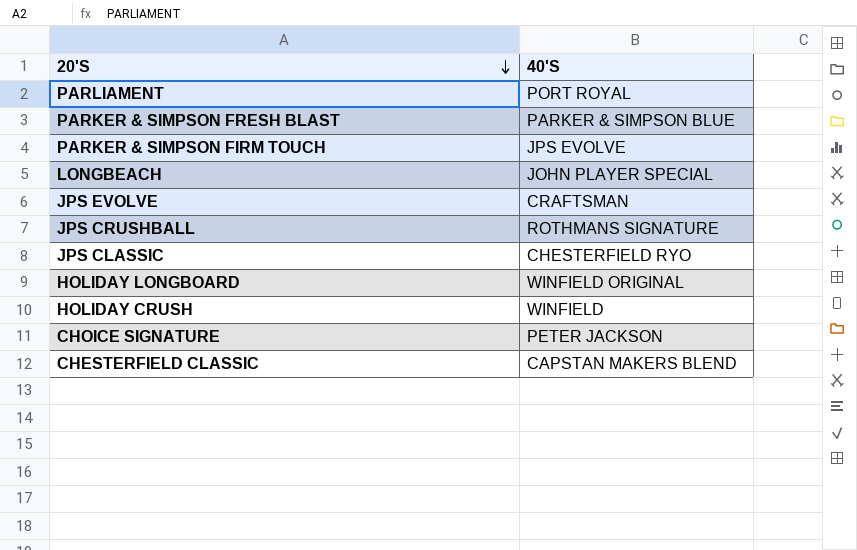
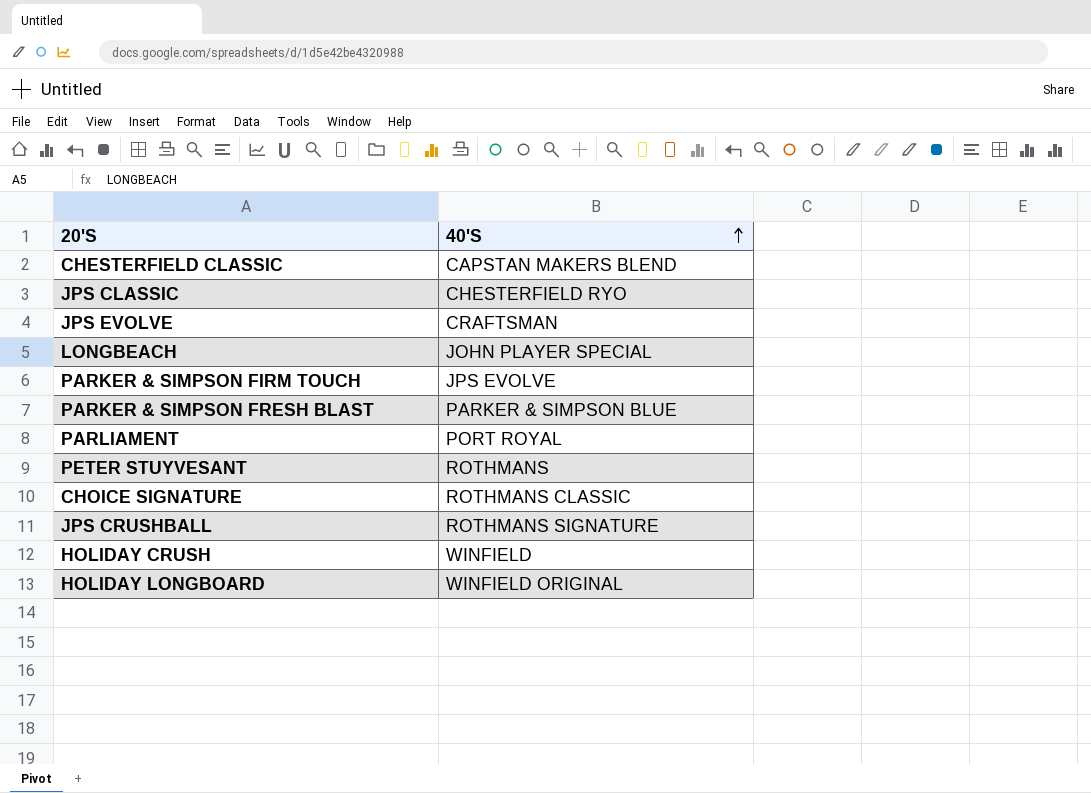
row order: 20'S descending -> 40'S ascending
row PETER STUYVESANT: none -> ROTHMANS
CHOICE SIGNATURE | 40'S: PETER JACKSON -> ROTHMANS CLASSIC

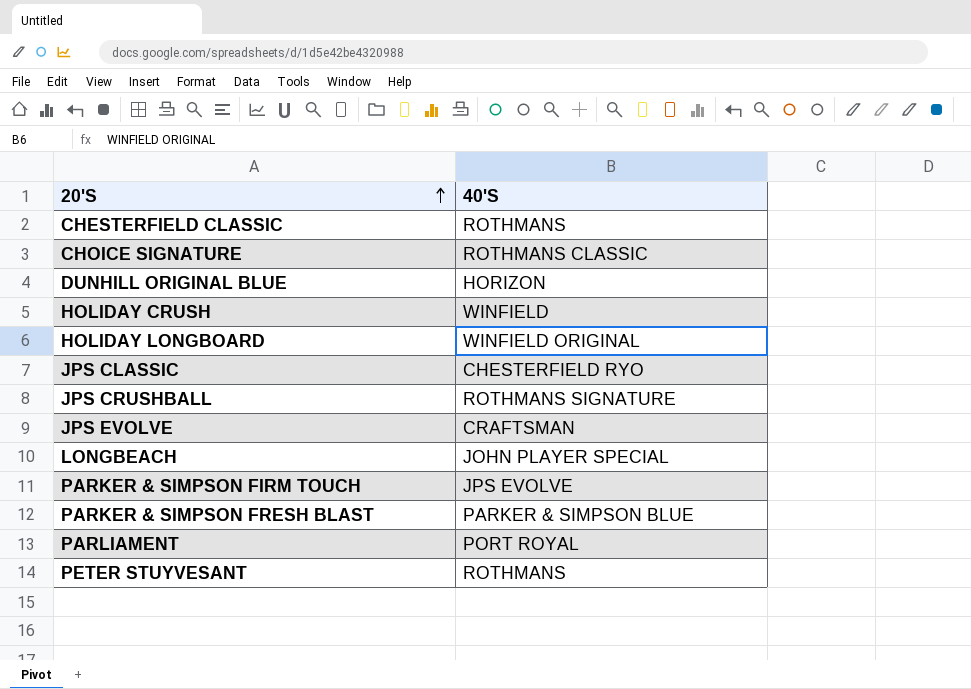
row order: 40'S ascending -> 20'S ascending
CHESTERFIELD CLASSIC | 40'S: CAPSTAN MAKERS BLEND -> ROTHMANS
row DUNHILL ORIGINAL BLUE: none -> HORIZON

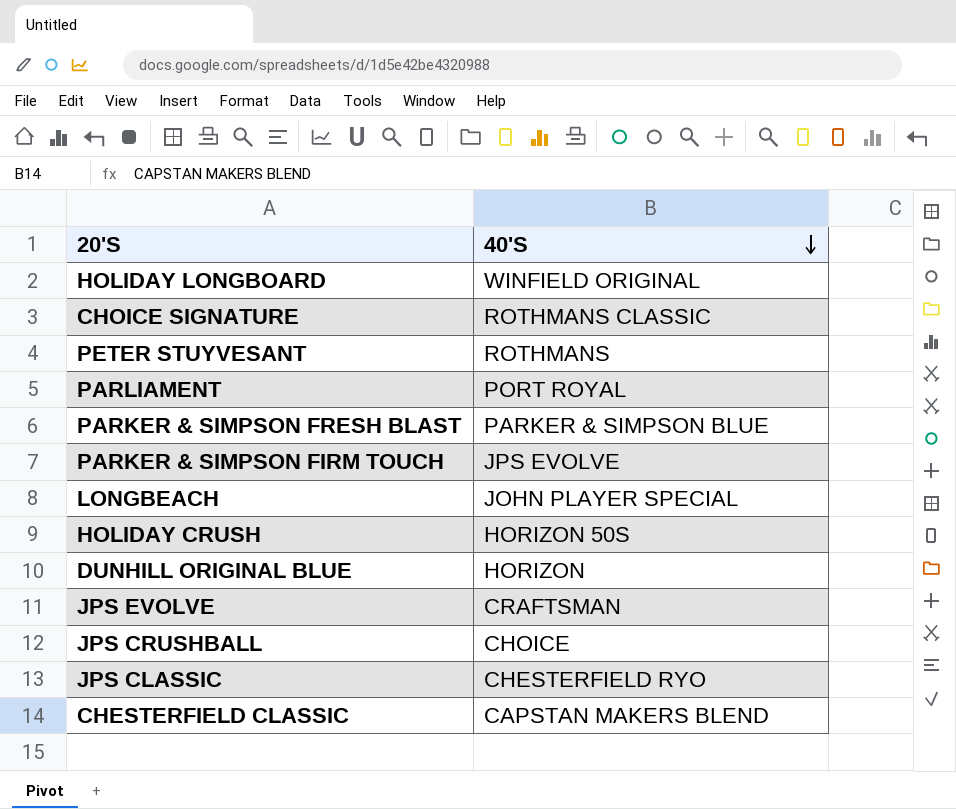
row order: 20'S ascending -> 40'S descending
HOLIDAY CRUSH | 40'S: WINFIELD -> HORIZON 50S
JPS CRUSHBALL | 40'S: ROTHMANS SIGNATURE -> CHOICE
CHESTERFIELD CLASSIC | 40'S: ROTHMANS -> CAPSTAN MAKERS BLEND

